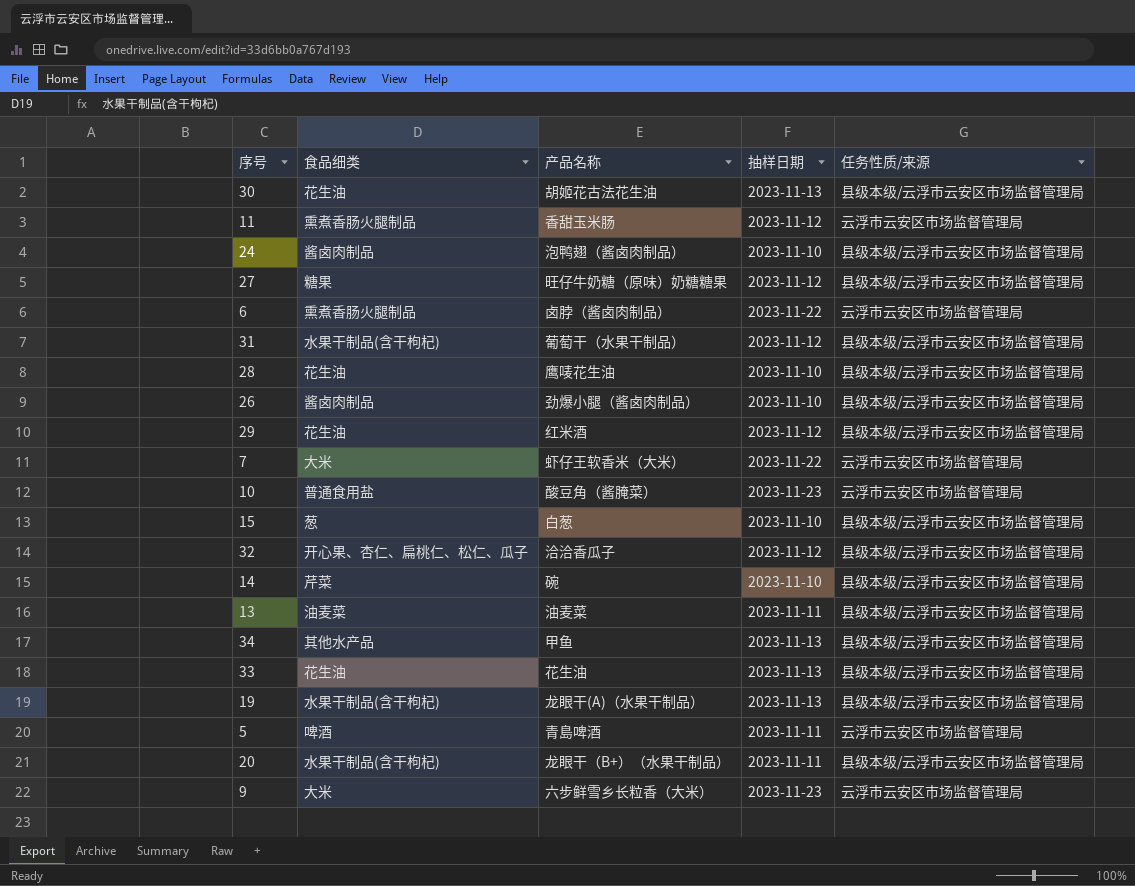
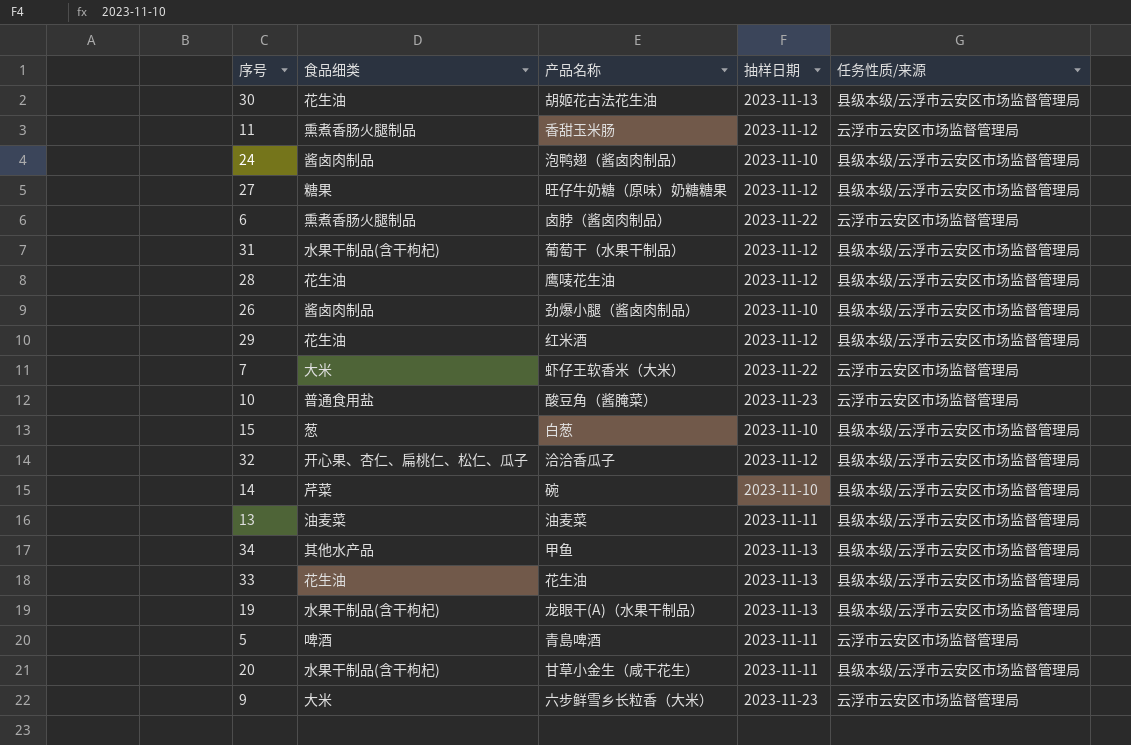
28 | 抽样日期: 2023-11-10 -> 2023-11-12
20 | 产品名称: 龙眼干（B+）（水果干制品） -> 甘草小金生（咸干花生）

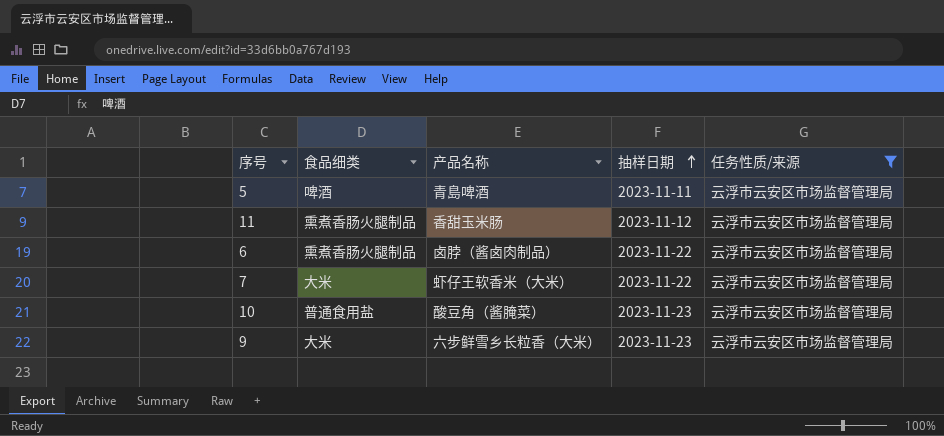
filter: none -> 任务性质/来源 = 云浮市云安区市场监督管理局
row order: none -> 抽样日期 ascending

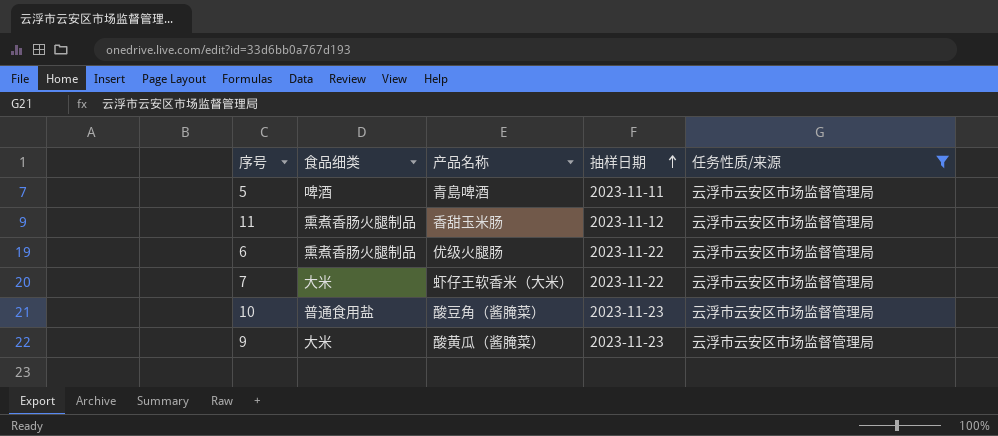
6 | 产品名称: 卤脖（酱卤肉制品） -> 优级火腿肠
9 | 产品名称: 六步鲜雪乡长粒香（大米） -> 酸黄瓜（酱腌菜）

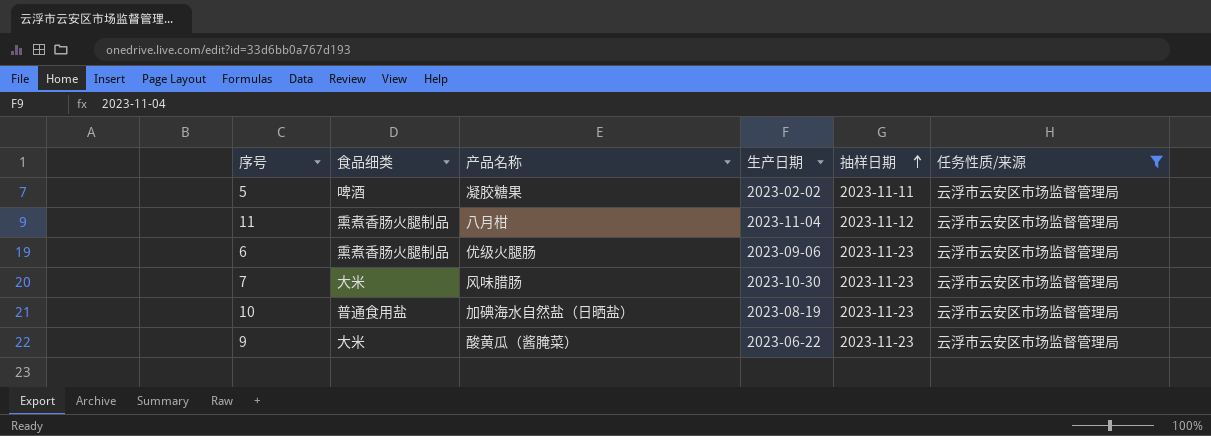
column 生产日期 | position: none -> 4
5 | 产品名称: 青島啤酒 -> 凝胶糖果
11 | 产品名称: 香甜玉米肠 -> 八月柑
6 | 抽样日期: 2023-11-22 -> 2023-11-23
7 | 产品名称: 虾仔王软香米（大米） -> 风味腊肠
7 | 抽样日期: 2023-11-22 -> 2023-11-23
10 | 产品名称: 酸豆角（酱腌菜） -> 加碘海水自然盐（日晒盐）

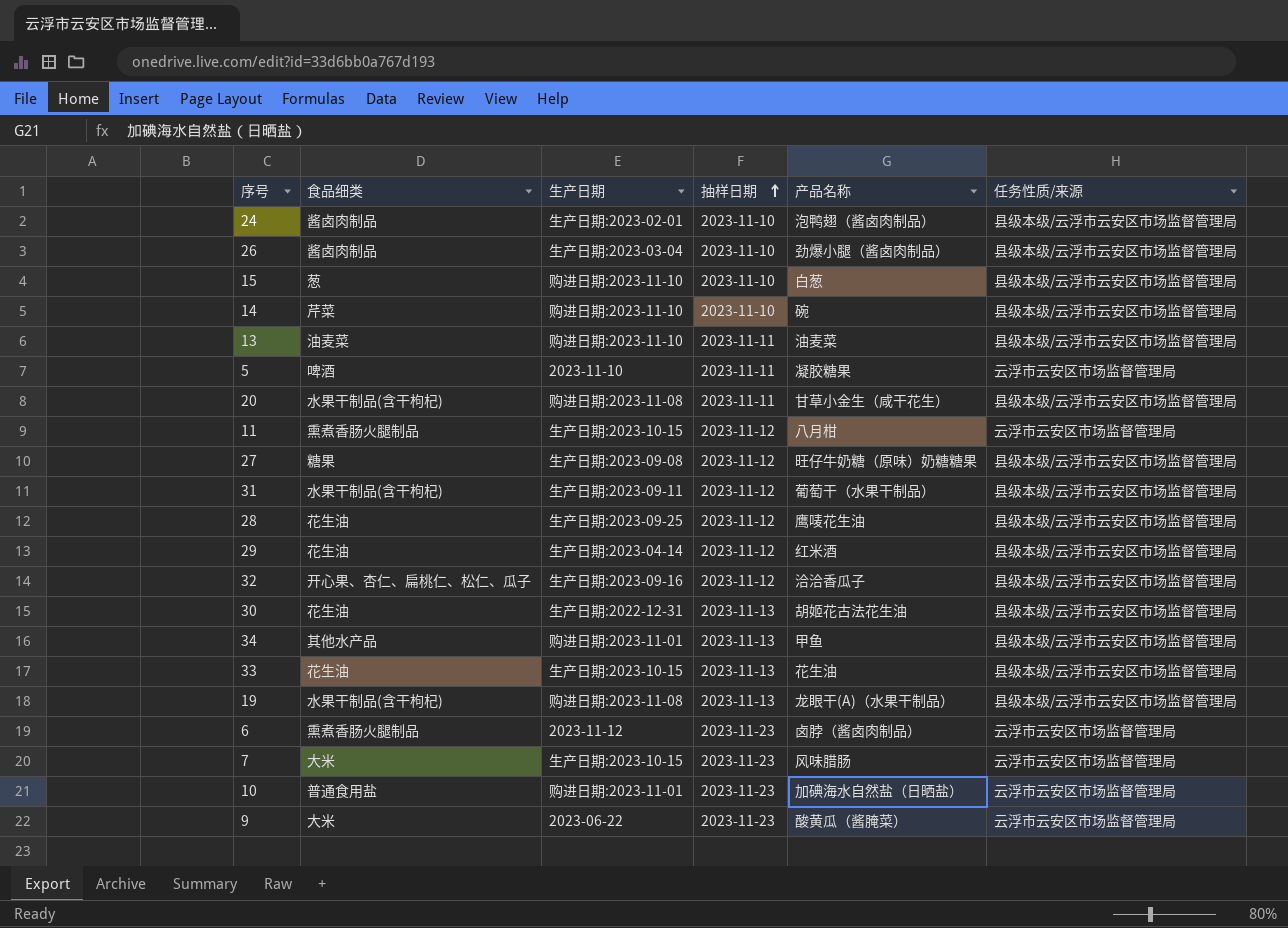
filter: 任务性质/来源 = 云浮市云安区市场监督管理局 -> none
column 产品名称 | position: 3 -> 5
5 | 生产日期: 2023-02-02 -> 2023-11-10
11 | 生产日期: 2023-11-04 -> 生产日期:2023-10-15
6 | 生产日期: 2023-09-06 -> 2023-11-12
6 | 产品名称: 优级火腿肠 -> 卤脖（酱卤肉制品）
7 | 生产日期: 2023-10-30 -> 生产日期:2023-10-15
10 | 生产日期: 2023-08-19 -> 购进日期:2023-11-01

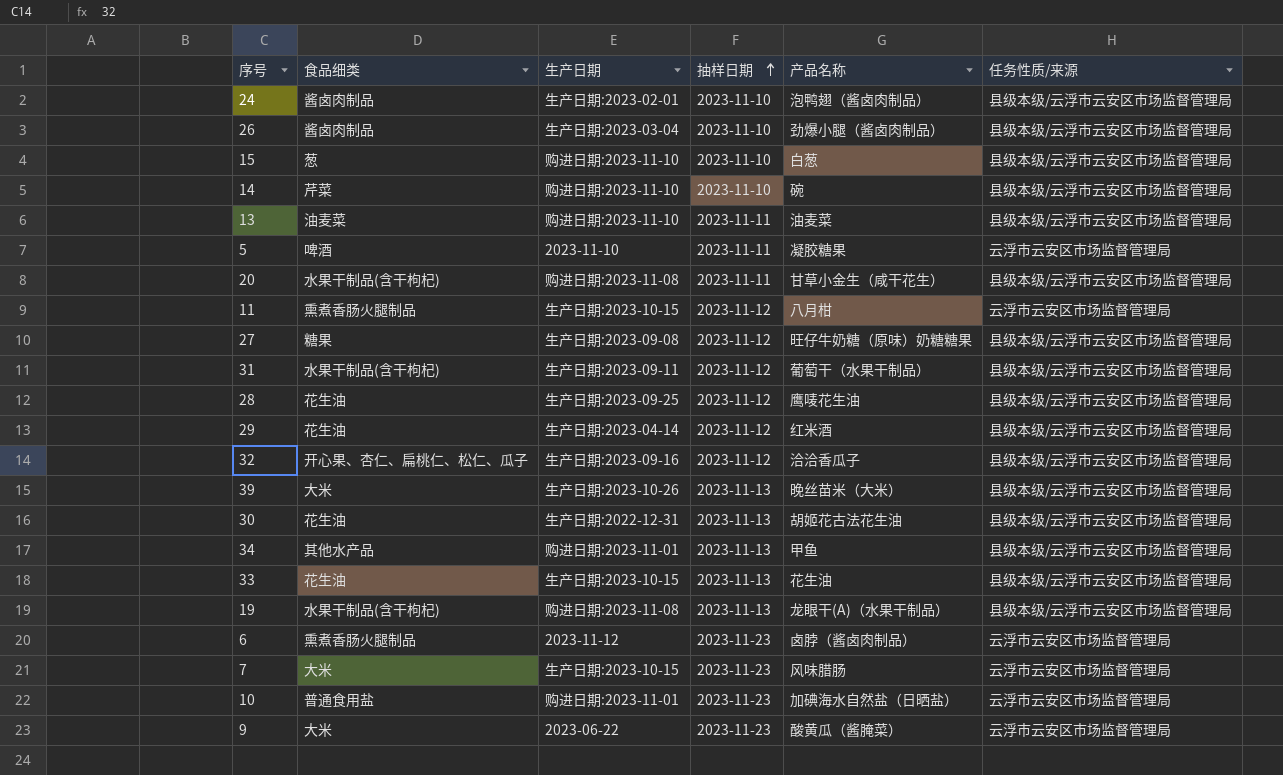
row 39: none -> 大米 | 生产日期:2023-10-26 | 2023-11-13 | 晚丝苗米（大米） | 县级本级/云浮市云安区市场监督管理局

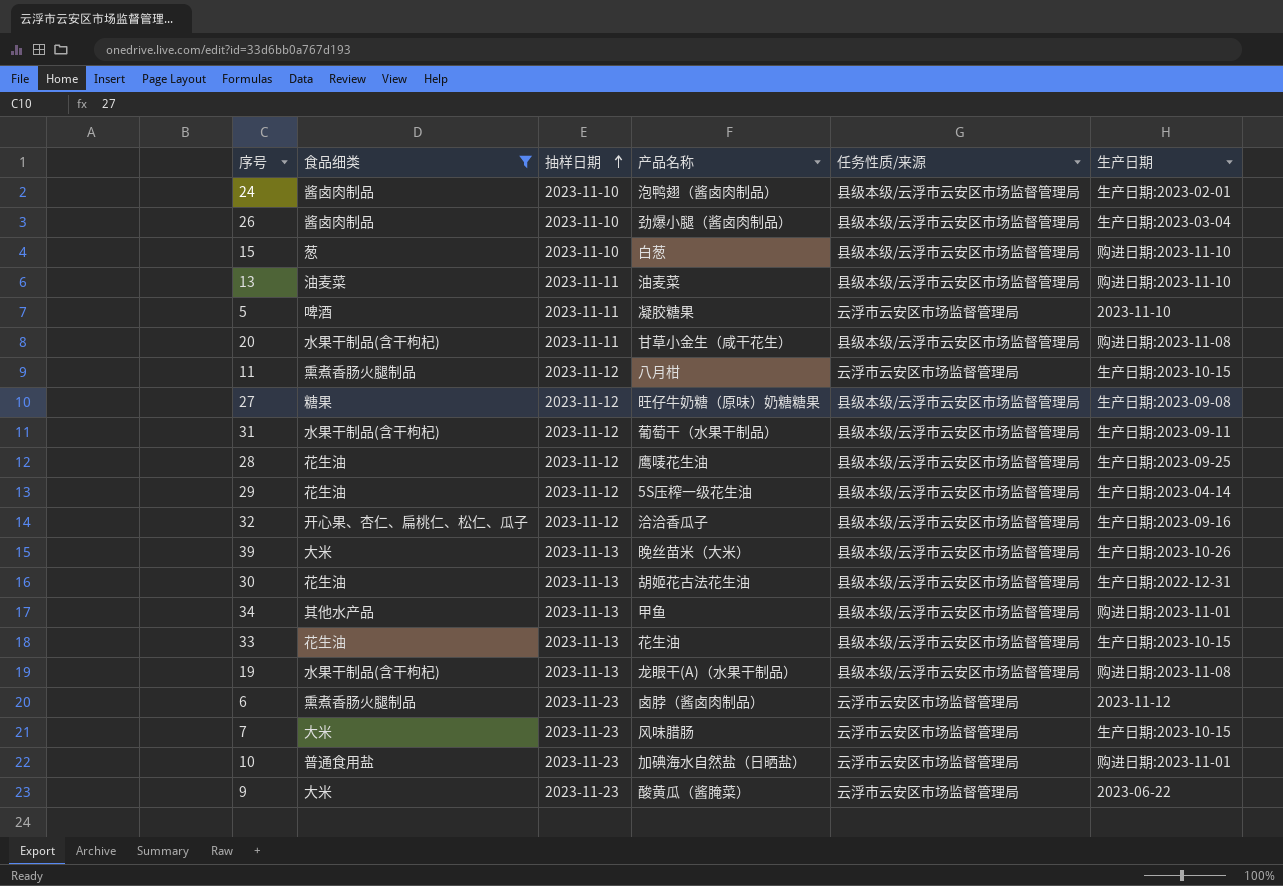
filter: none -> 食品细类 != 芹菜
column 生产日期 | position: 3 -> 6
29 | 产品名称: 红米酒 -> 5S压榨一级花生油

